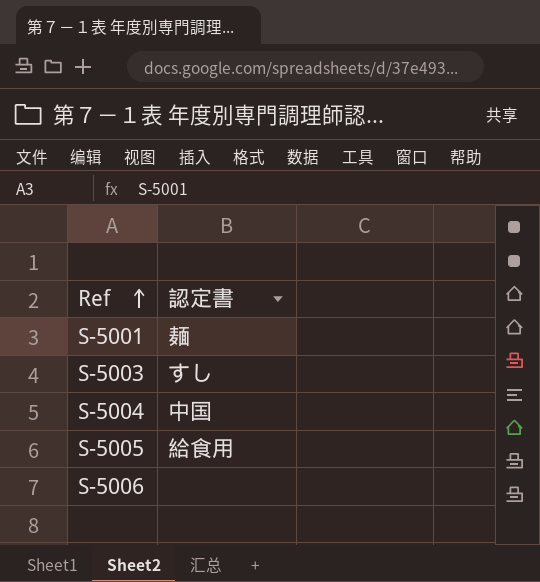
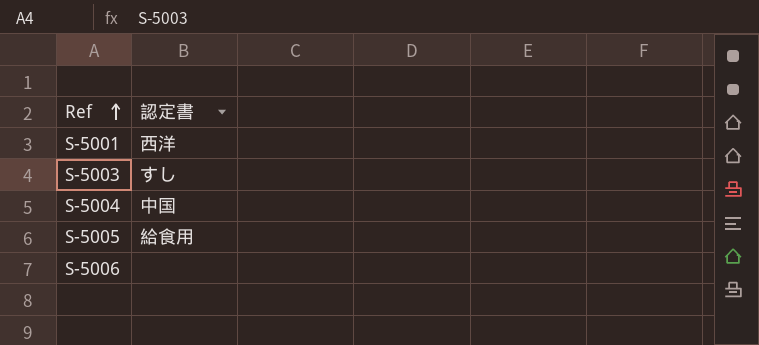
S-5001 | 認定書: 麺 -> 西洋

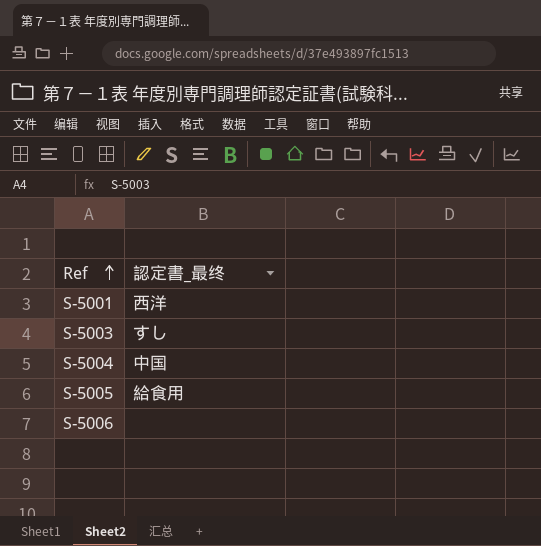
column name: 認定書 -> 認定書_最终

